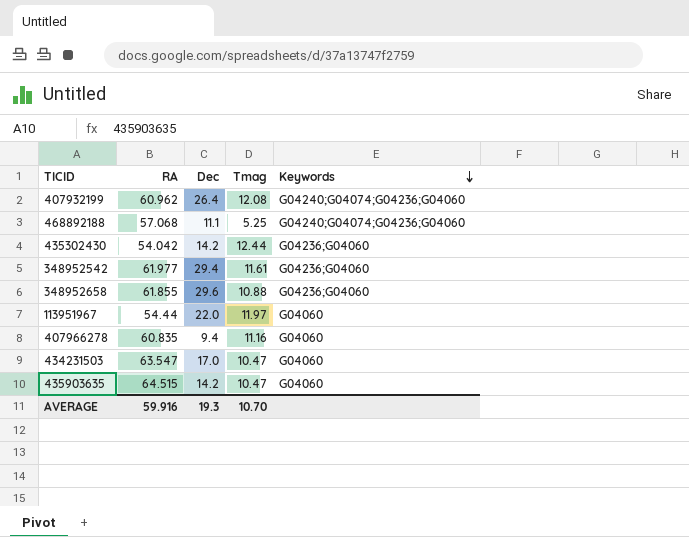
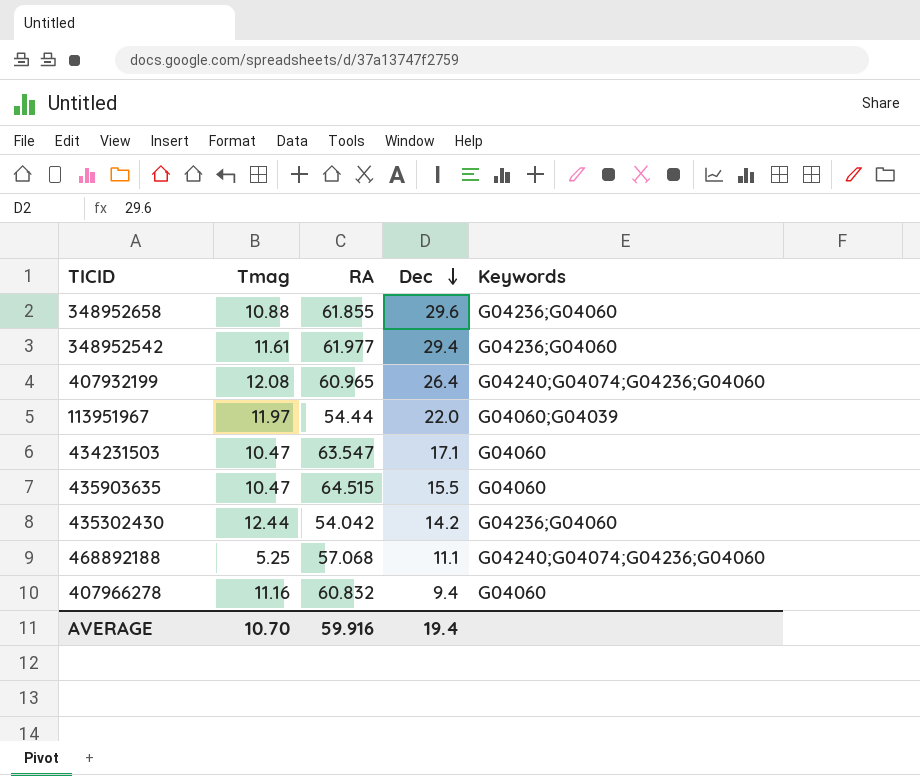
row order: Keywords descending -> Dec descending
column Tmag | position: 4 -> 2
407932199 | RA: 60.962 -> 60.965
113951967 | Keywords: G04060 -> G04060;G04039
434231503 | Dec: 17.0 -> 17.1
435903635 | Dec: 14.2 -> 15.5
407966278 | RA: 60.835 -> 60.832
AVERAGE | Dec: 19.3 -> 19.4

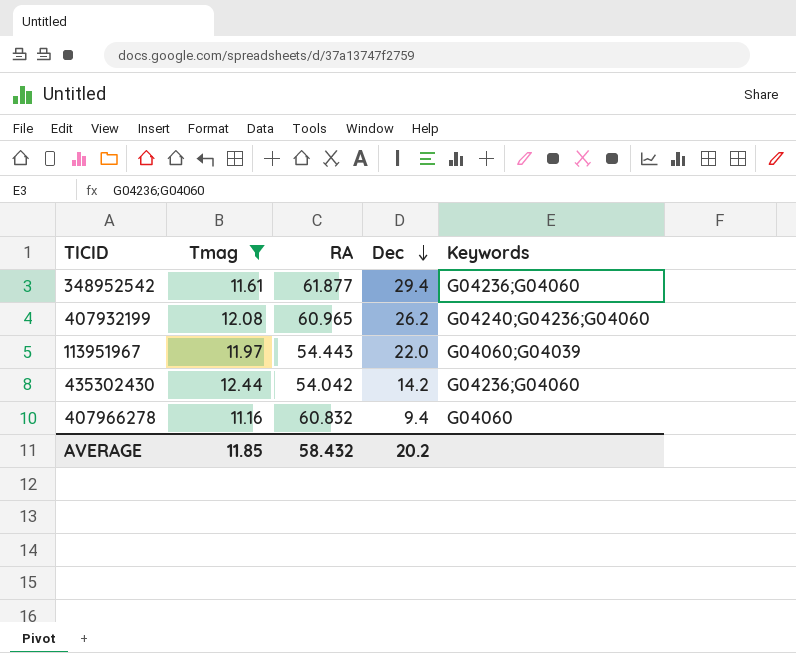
filter: none -> Tmag >= 11.16
348952542 | RA: 61.977 -> 61.877
407932199 | Dec: 26.4 -> 26.2
407932199 | Keywords: G04240;G04074;G04236;G04060 -> G04240;G04236;G04060
113951967 | RA: 54.44 -> 54.443
AVERAGE | Tmag: 10.70 -> 11.85
AVERAGE | RA: 59.916 -> 58.432
AVERAGE | Dec: 19.4 -> 20.2

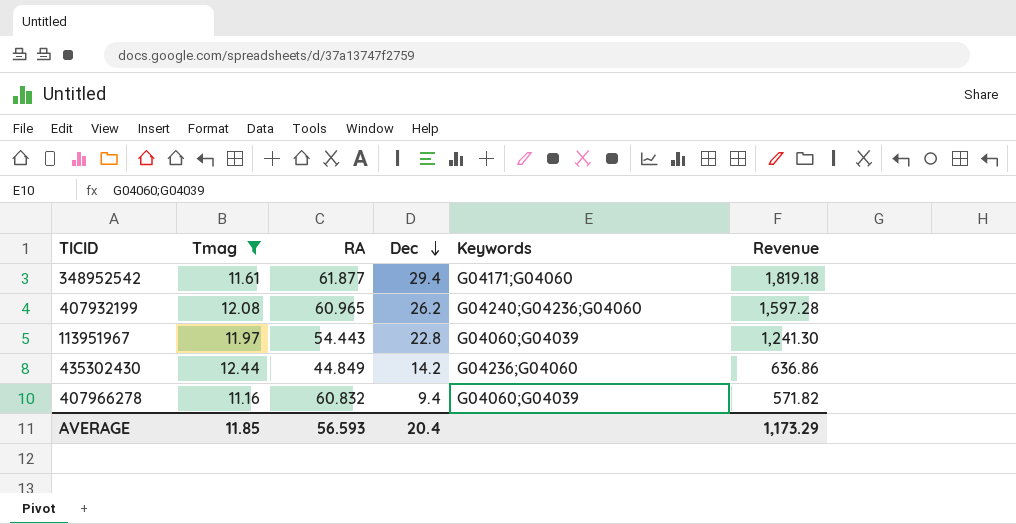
column Revenue | formula: none -> [RA] * [Dec]
348952542 | Keywords: G04236;G04060 -> G04171;G04060
113951967 | Dec: 22.0 -> 22.8
435302430 | RA: 54.042 -> 44.849
407966278 | Keywords: G04060 -> G04060;G04039
AVERAGE | RA: 58.432 -> 56.593
AVERAGE | Dec: 20.2 -> 20.4

